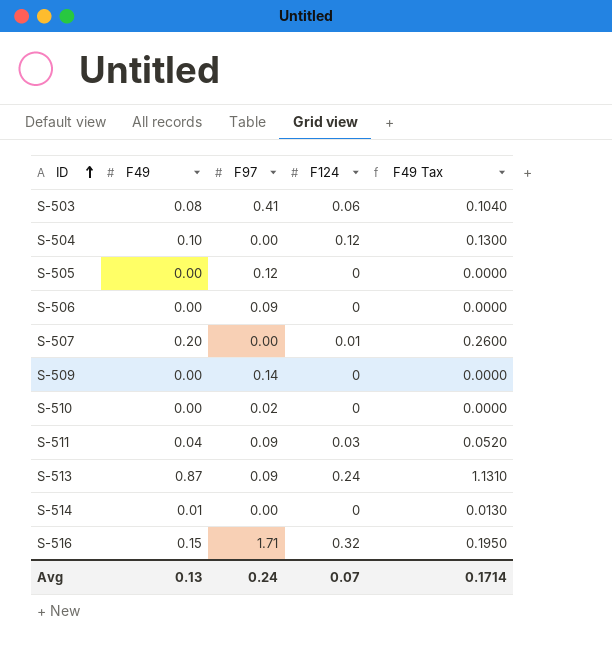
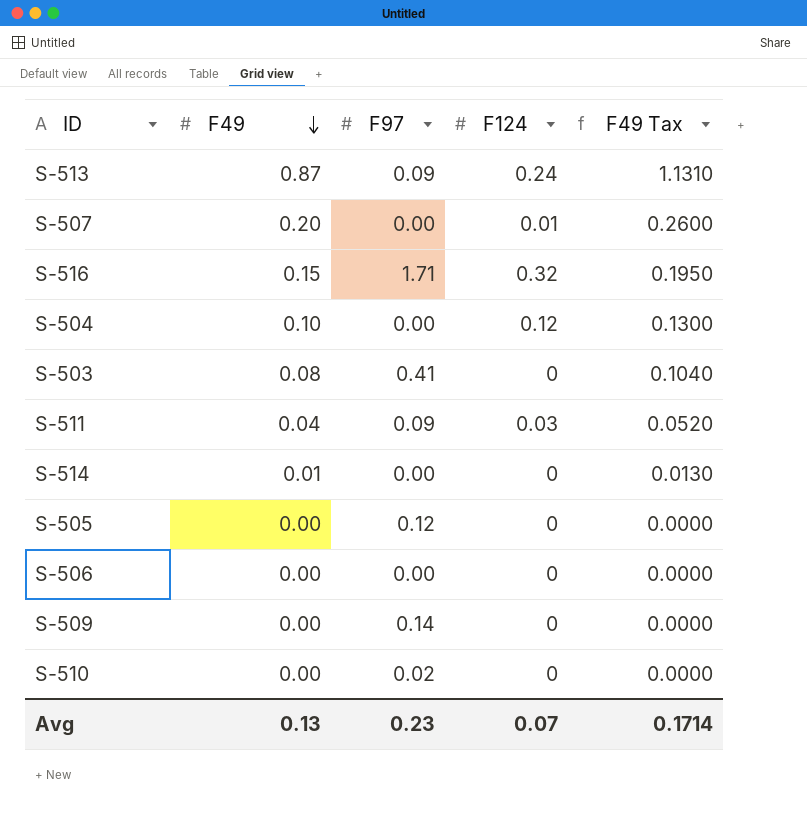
row order: ID ascending -> F49 descending
S-503 | F124: 0.06 -> 0
S-506 | F97: 0.09 -> 0.00
Avg | F97: 0.24 -> 0.23

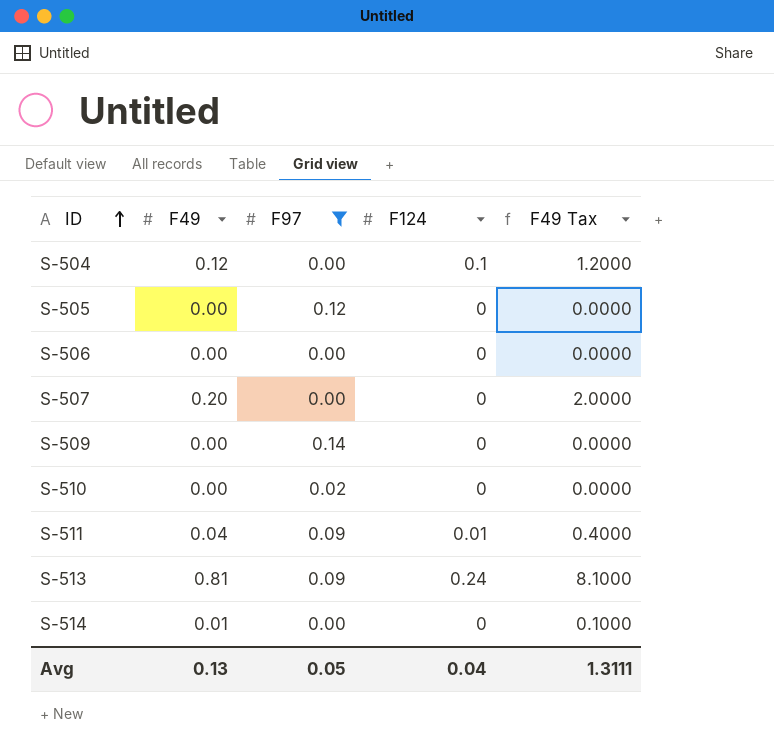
filter: none -> F97 <= 0.14
row order: F49 descending -> ID ascending
column F49 Tax | formula: [F49] * 1.3 -> [F49] * 10
S-504 | F49: 0.10 -> 0.12
S-504 | F124: 0.12 -> 0.1
S-507 | F124: 0.01 -> 0
S-511 | F124: 0.03 -> 0.01
S-513 | F49: 0.87 -> 0.81
Avg | F97: 0.23 -> 0.05
Avg | F124: 0.07 -> 0.04
Avg | F49 Tax: 0.1714 -> 1.3111

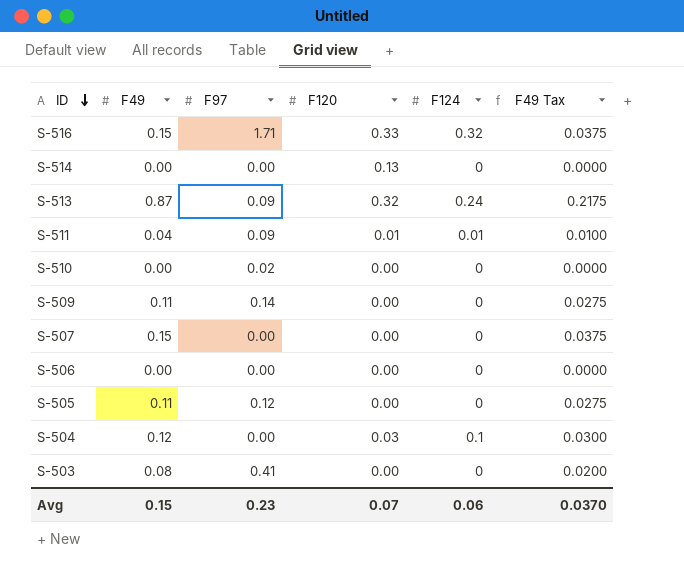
filter: F97 <= 0.14 -> none
row order: ID ascending -> ID descending
column F120 | position: none -> 4
column F49 Tax | formula: [F49] * 10 -> [F49] * 0.25
S-514 | F49: 0.01 -> 0.00
S-513 | F49: 0.81 -> 0.87
S-509 | F49: 0.00 -> 0.11
S-507 | F49: 0.20 -> 0.15
S-505 | F49: 0.00 -> 0.11
Avg | F49: 0.13 -> 0.15
Avg | F97: 0.05 -> 0.23
Avg | F124: 0.04 -> 0.06
Avg | F49 Tax: 1.3111 -> 0.0370

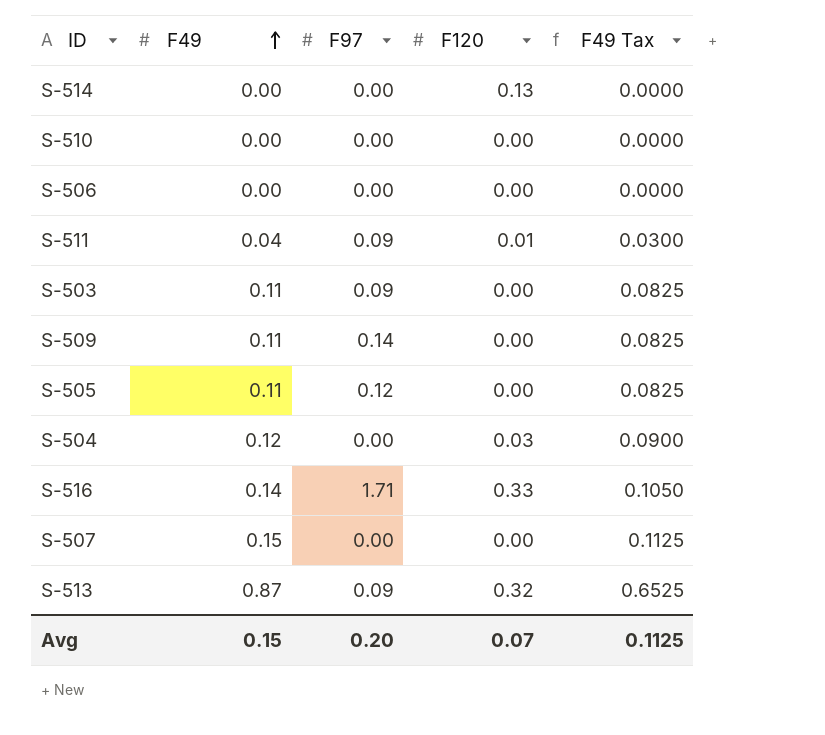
row order: ID descending -> F49 ascending
column F124 | position: 5 -> none
column F49 Tax | formula: [F49] * 0.25 -> [F49] * 0.75
S-510 | F97: 0.02 -> 0.00
S-503 | F49: 0.08 -> 0.11
S-503 | F97: 0.41 -> 0.09
S-516 | F49: 0.15 -> 0.14
Avg | F97: 0.23 -> 0.20
Avg | F49 Tax: 0.0370 -> 0.1125

